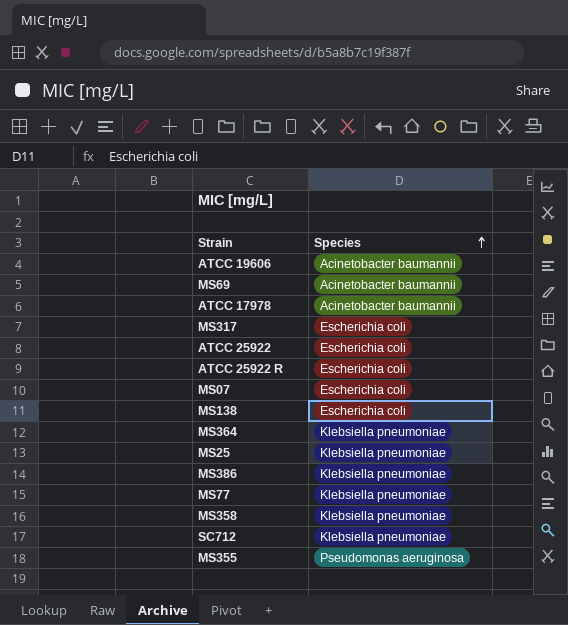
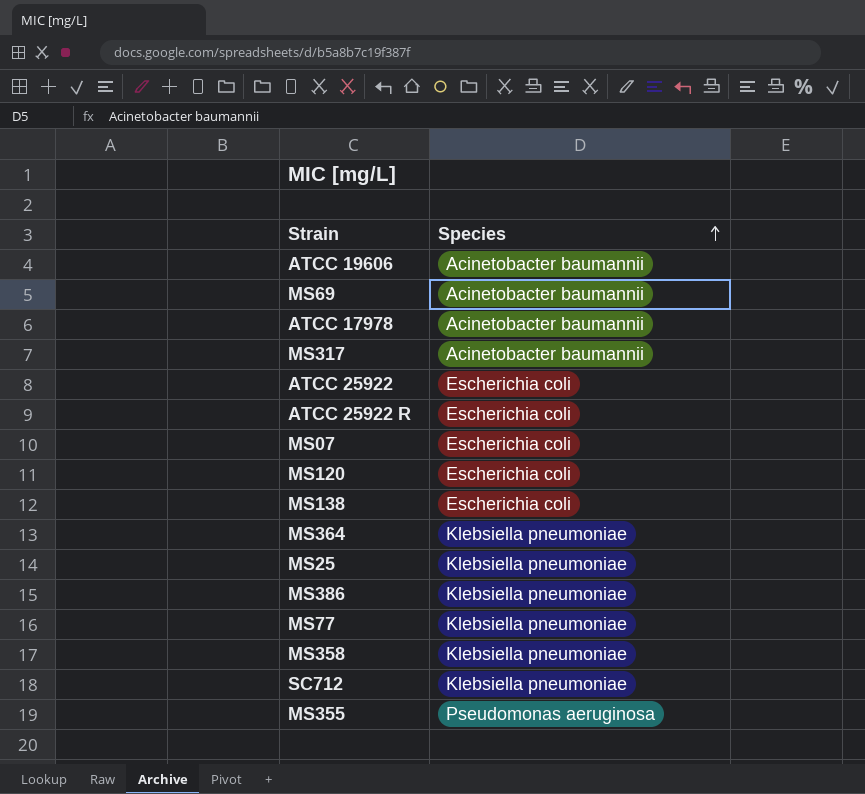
MS317 | Species: Escherichia coli -> Acinetobacter baumannii
row MS120: none -> Escherichia coli

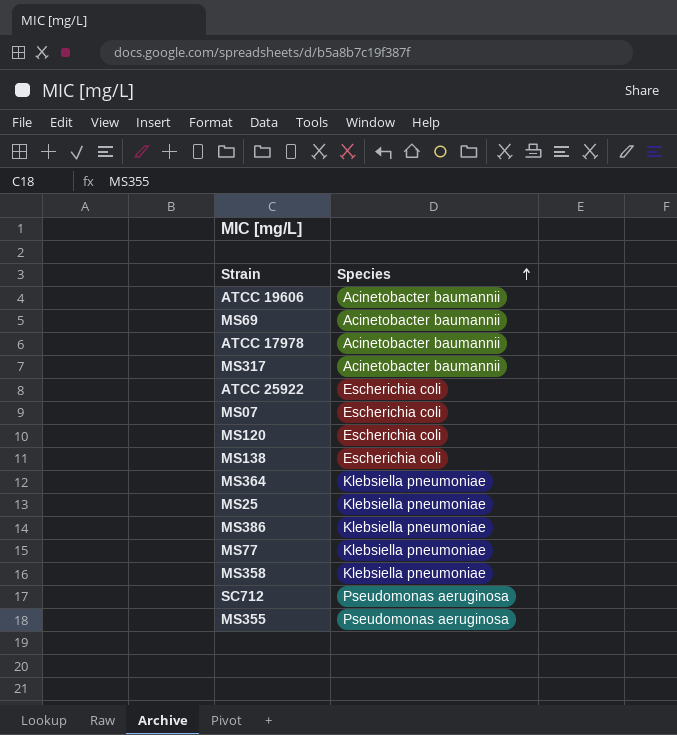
row ATCC 25922 R: Escherichia coli -> none
SC712 | Species: Klebsiella pneumoniae -> Pseudomonas aeruginosa

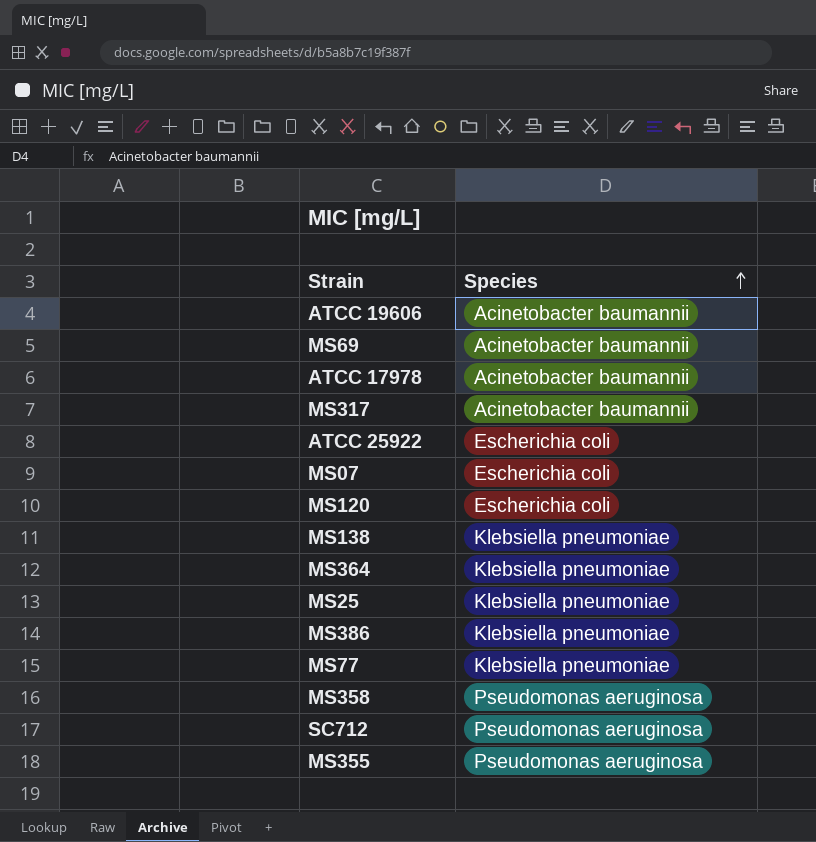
MS138 | Species: Escherichia coli -> Klebsiella pneumoniae
MS358 | Species: Klebsiella pneumoniae -> Pseudomonas aeruginosa

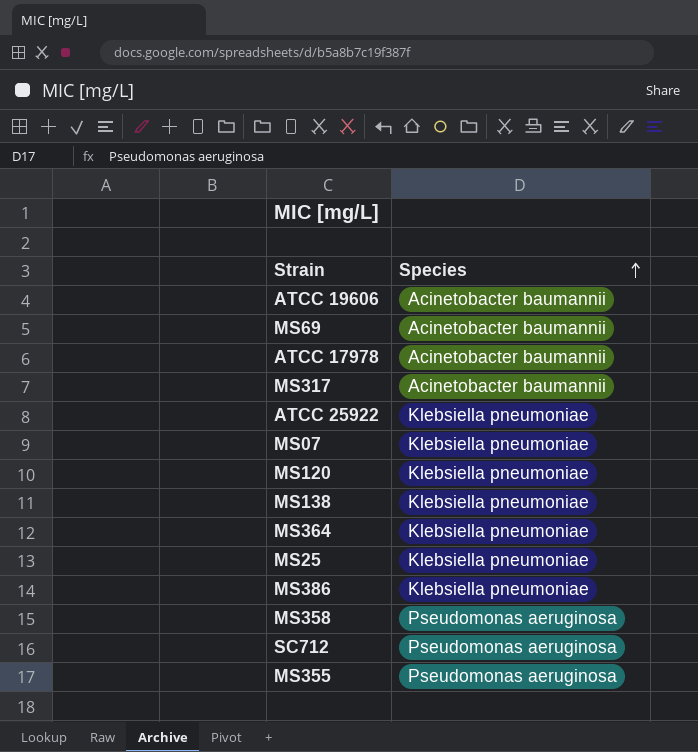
row MS77: Klebsiella pneumoniae -> none
ATCC 25922 | Species: Escherichia coli -> Klebsiella pneumoniae
MS07 | Species: Escherichia coli -> Klebsiella pneumoniae
MS120 | Species: Escherichia coli -> Klebsiella pneumoniae

